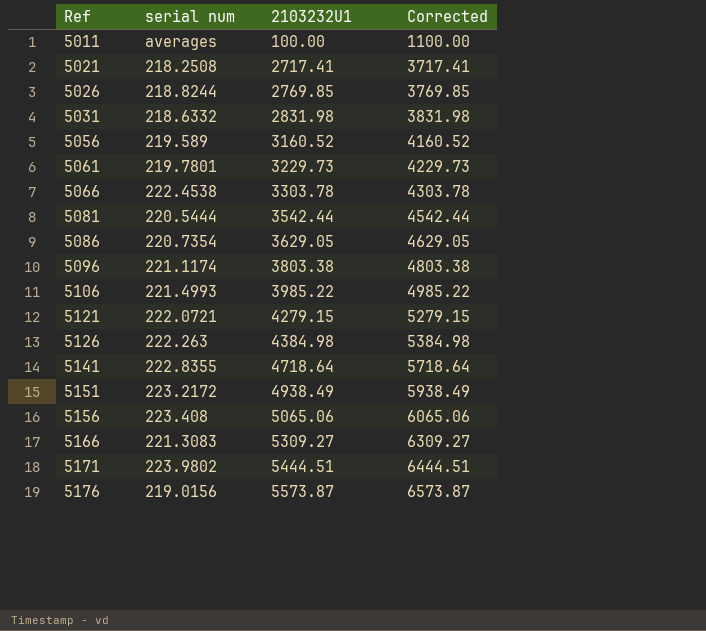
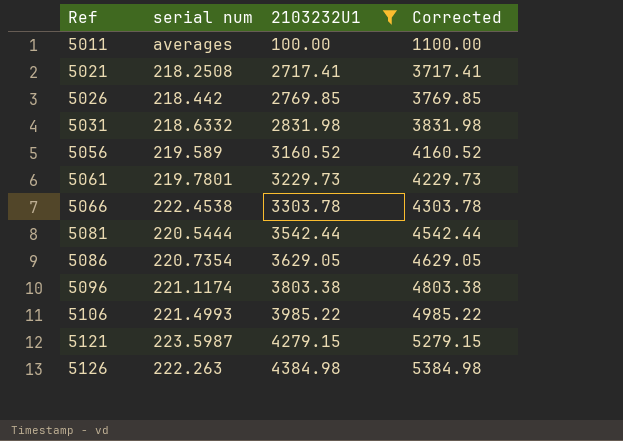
filter: none -> 2103232U1 <= 4384.98
5026 | serial num: 218.8244 -> 218.442
5121 | serial num: 222.0721 -> 223.5987

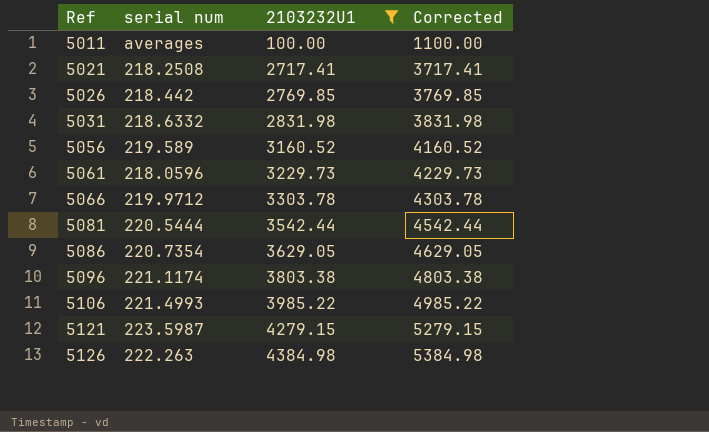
5061 | serial num: 219.7801 -> 218.0596
5066 | serial num: 222.4538 -> 219.9712

